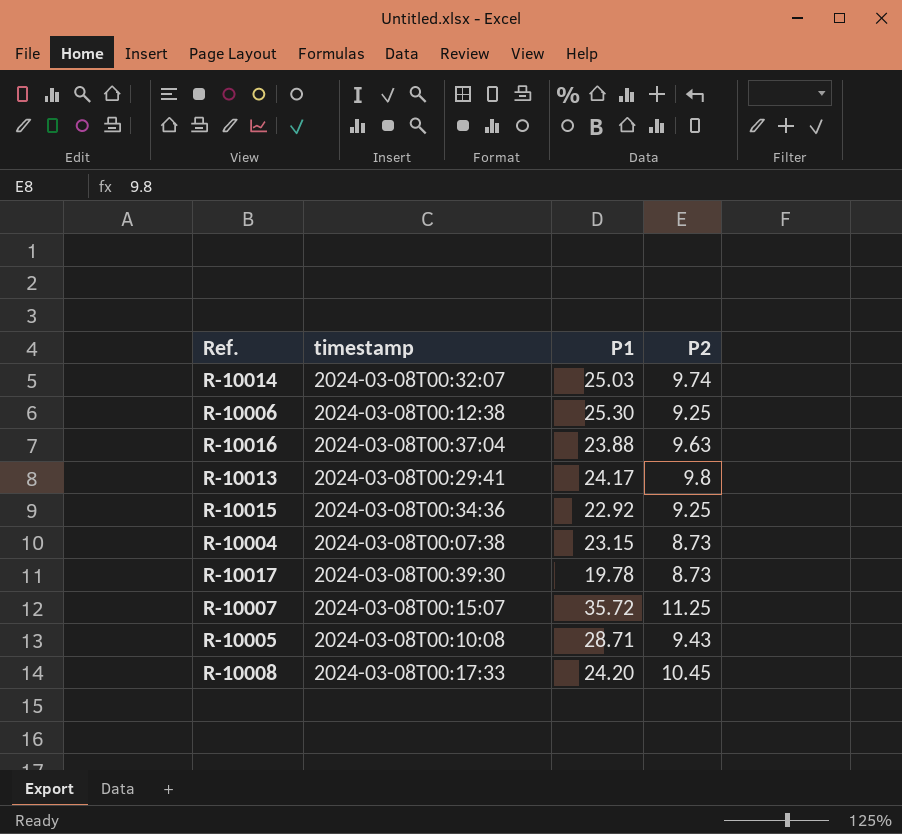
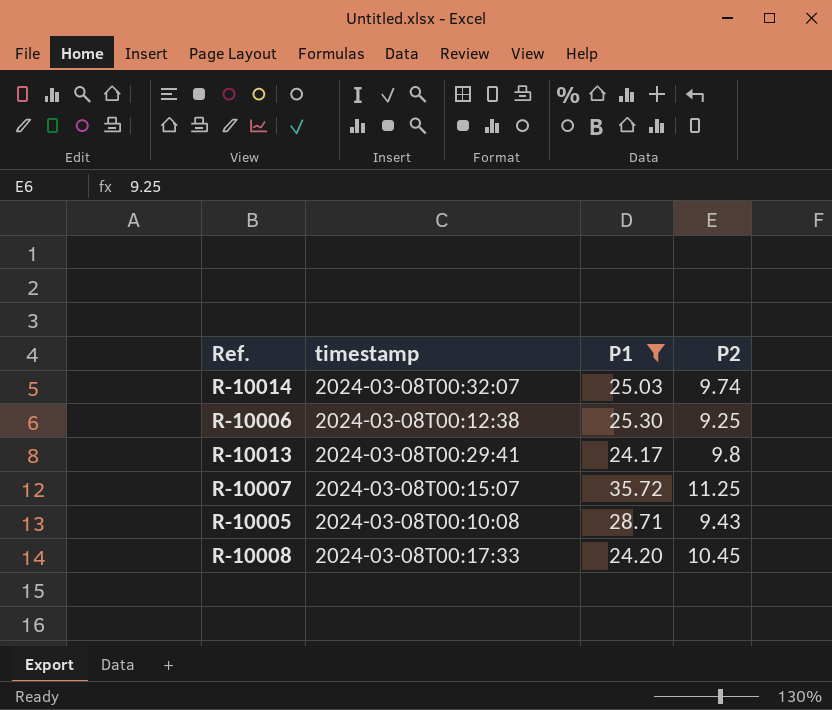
filter: none -> P1 >= 24.17

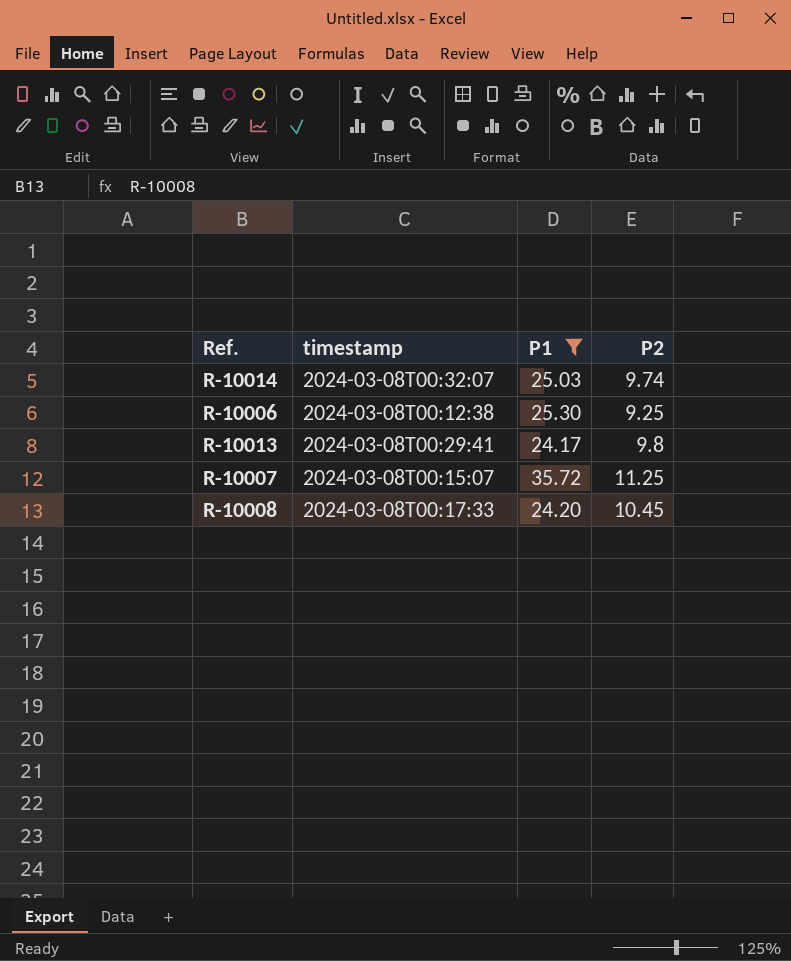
row R-10005: 2024-03-08T00:10:08 | 28.71 | 9.43 -> none

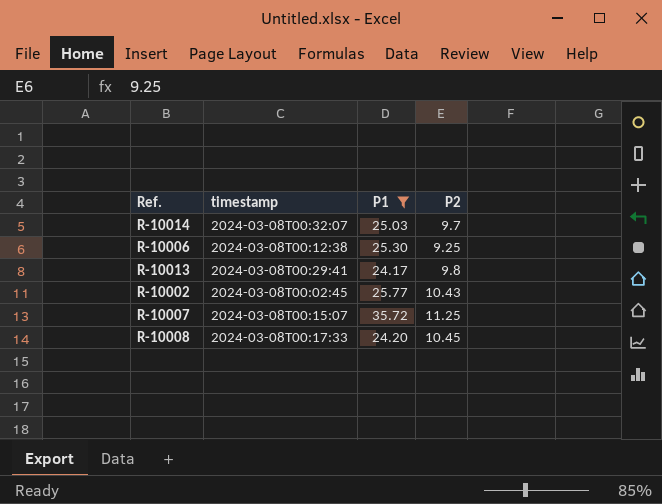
R-10014 | P2: 9.74 -> 9.7
row R-10002: none -> 2024-03-08T00:02:45 | 25.77 | 10.43

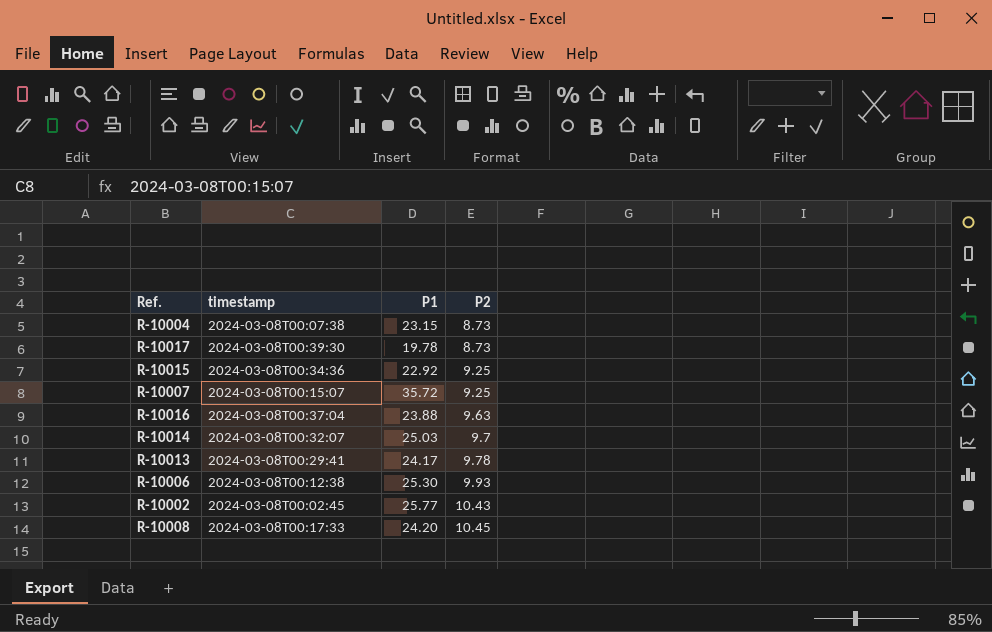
filter: P1 >= 24.17 -> none
row order: none -> P2 ascending
R-10007 | P2: 11.25 -> 9.25
R-10013 | P2: 9.8 -> 9.78
R-10006 | P2: 9.25 -> 9.93

